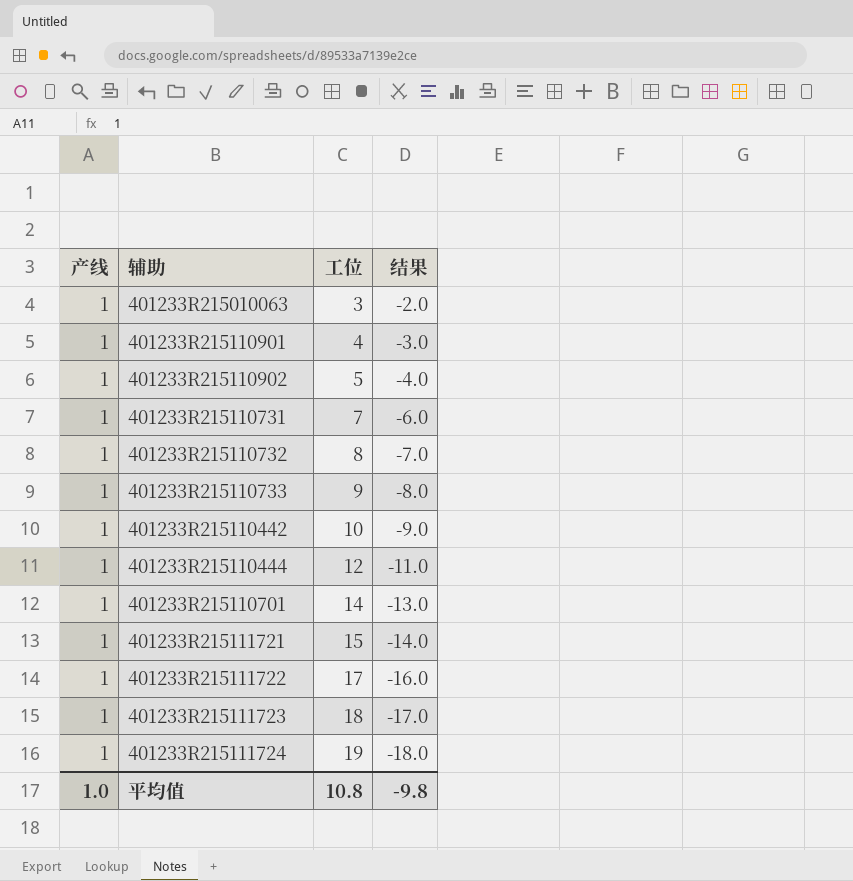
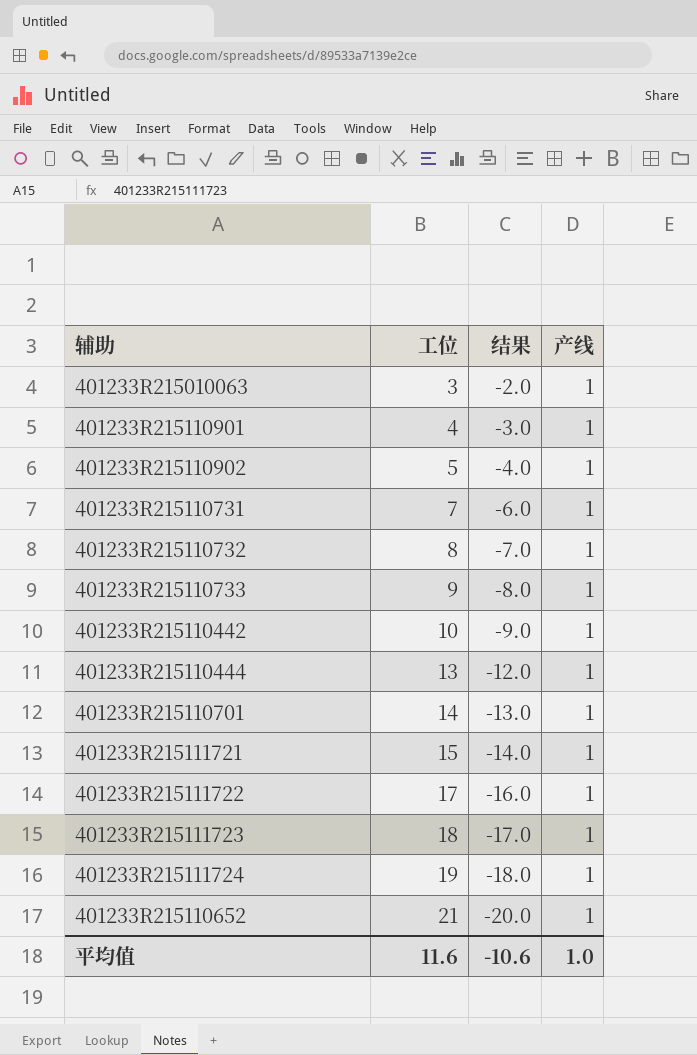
column 产线 | position: 1 -> 4
401233R215110444 | 工位: 12 -> 13
401233R215110444 | 结果: -11.0 -> -12.0
row 401233R215110652: none -> 21 | -20.0 | 1
平均值 | 工位: 10.8 -> 11.6
平均值 | 结果: -9.8 -> -10.6

